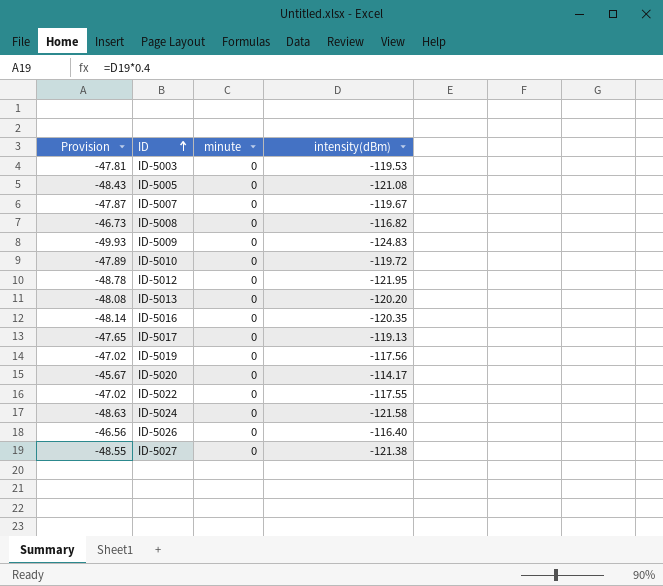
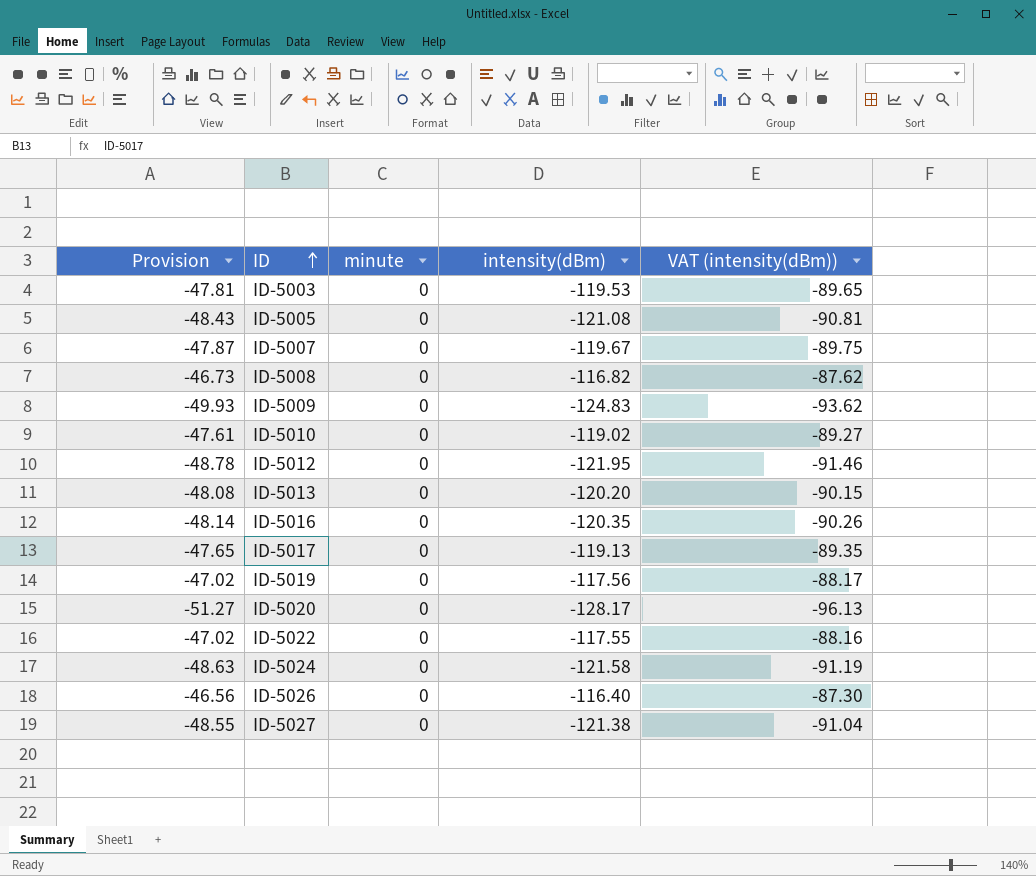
column VAT (intensity(dBm)) | formula: none -> [intensity(dBm)] * 0.75
ID-5010 | Provision: -47.89 -> -47.61
ID-5010 | intensity(dBm): -119.72 -> -119.02
ID-5020 | Provision: -45.67 -> -51.27
ID-5020 | intensity(dBm): -114.17 -> -128.17

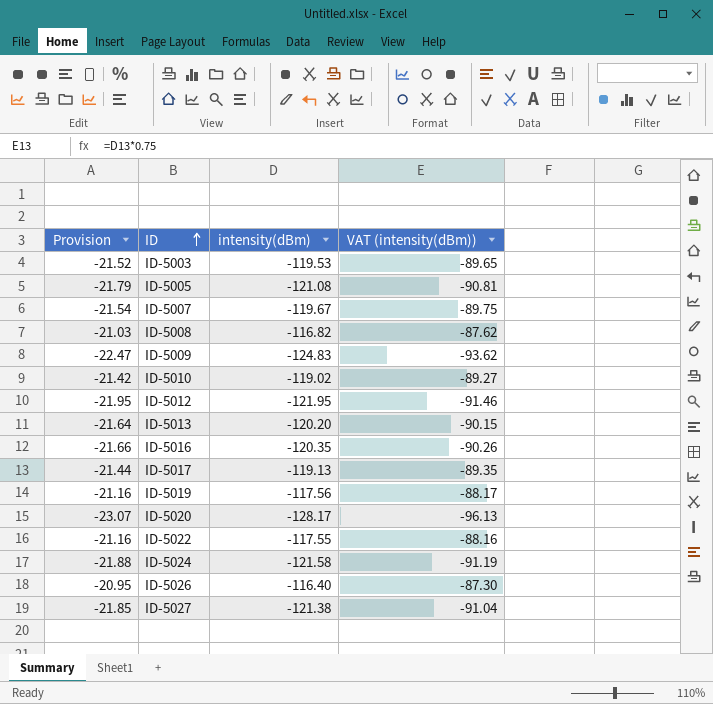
column minute | position: 3 -> none
column Provision | formula: [intensity(dBm)] * 0.4 -> [intensity(dBm)] * 0.18

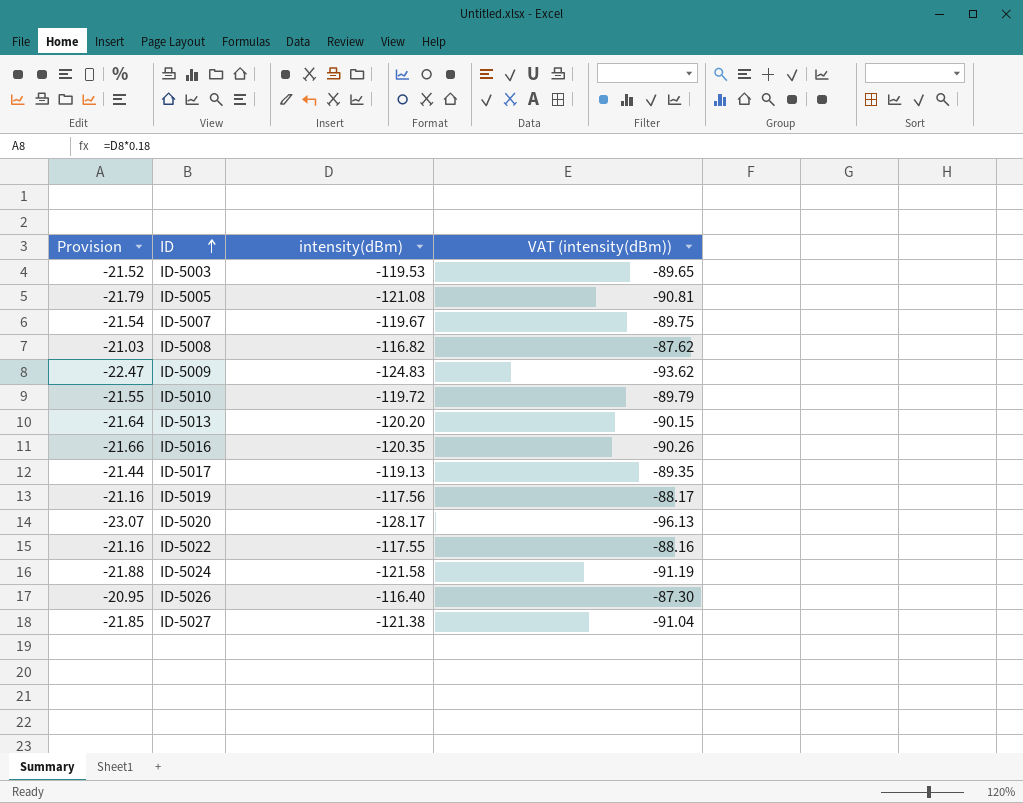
row ID-5012: -21.95 | -121.95 | -91.46 -> none
ID-5010 | Provision: -21.42 -> -21.55
ID-5010 | intensity(dBm): -119.02 -> -119.72
ID-5010 | VAT (intensity(dBm)): -89.27 -> -89.79

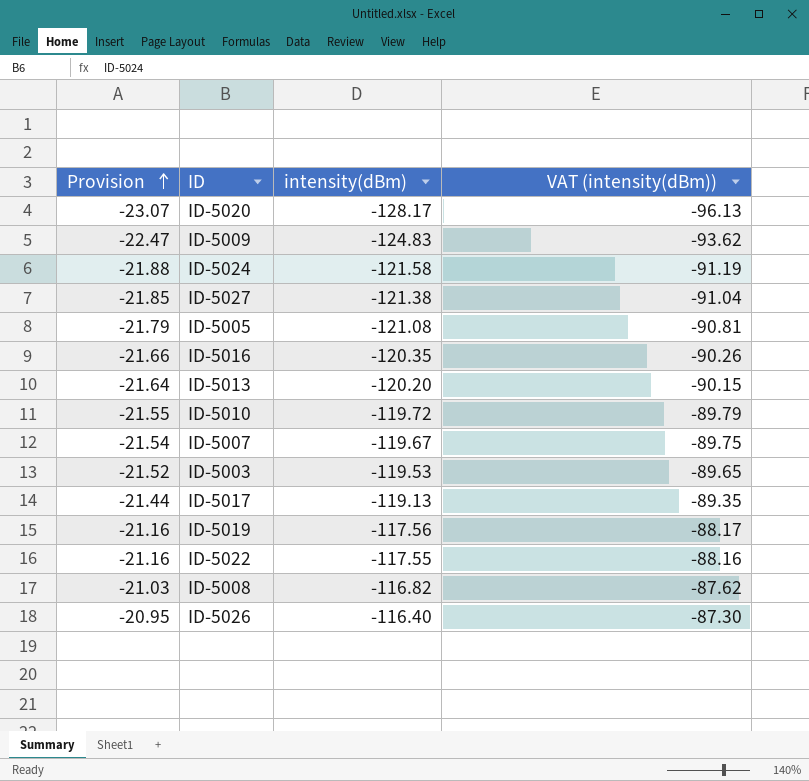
row order: ID ascending -> Provision ascending

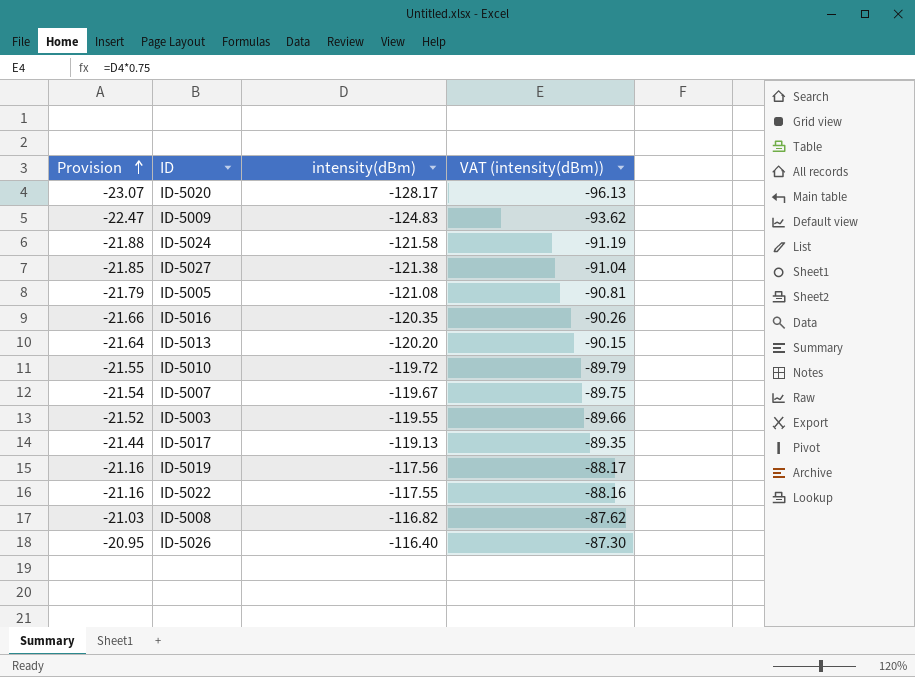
ID-5003 | intensity(dBm): -119.53 -> -119.55
ID-5003 | VAT (intensity(dBm)): -89.65 -> -89.66

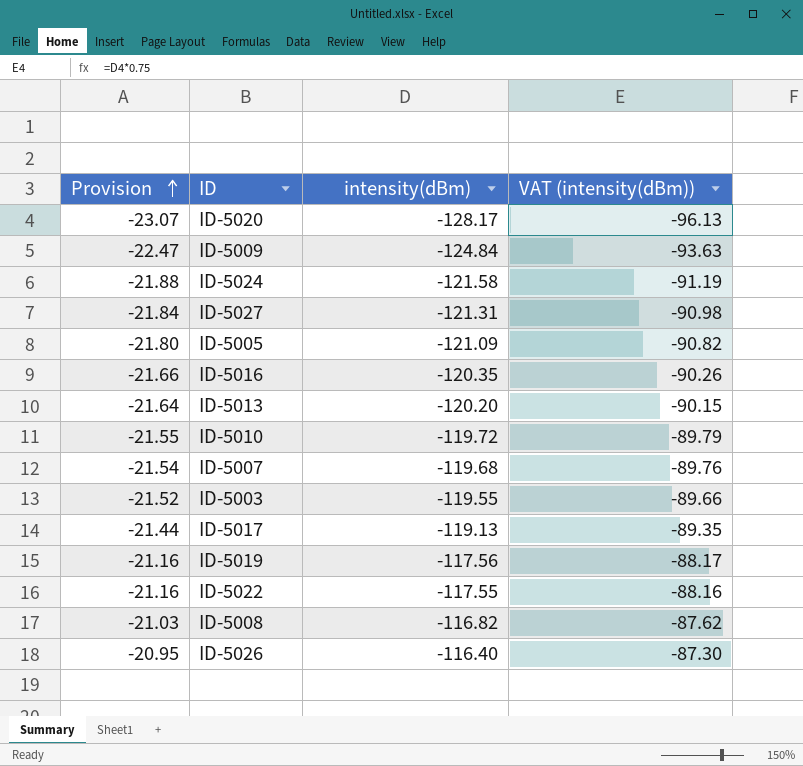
ID-5009 | intensity(dBm): -124.83 -> -124.84
ID-5009 | VAT (intensity(dBm)): -93.62 -> -93.63
ID-5027 | Provision: -21.85 -> -21.84
ID-5027 | intensity(dBm): -121.38 -> -121.31
ID-5027 | VAT (intensity(dBm)): -91.04 -> -90.98
ID-5005 | Provision: -21.79 -> -21.80
ID-5005 | intensity(dBm): -121.08 -> -121.09
ID-5005 | VAT (intensity(dBm)): -90.81 -> -90.82
ID-5007 | intensity(dBm): -119.67 -> -119.68
ID-5007 | VAT (intensity(dBm)): -89.75 -> -89.76

